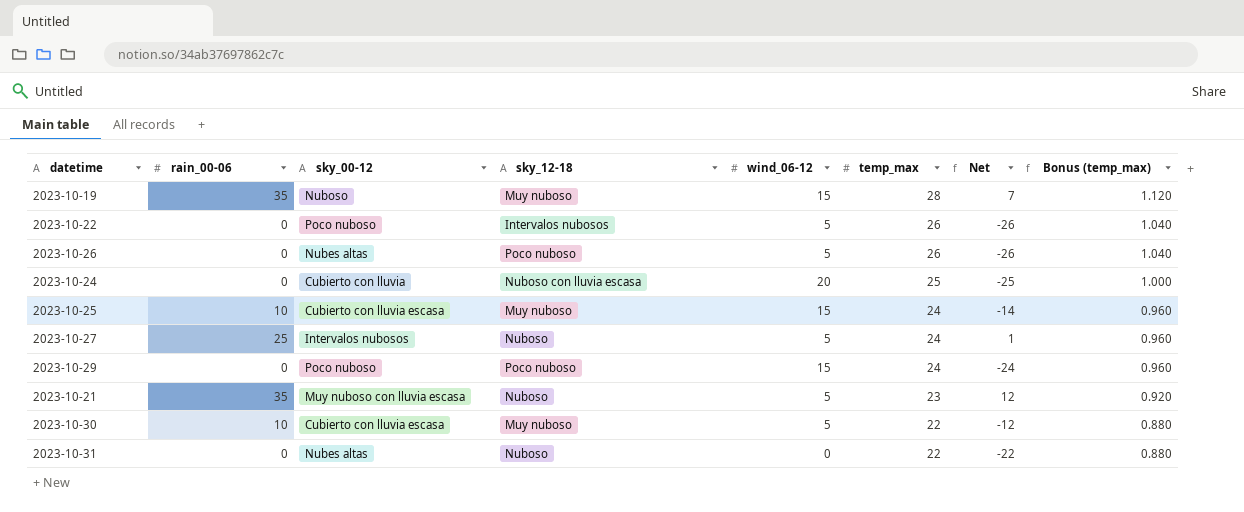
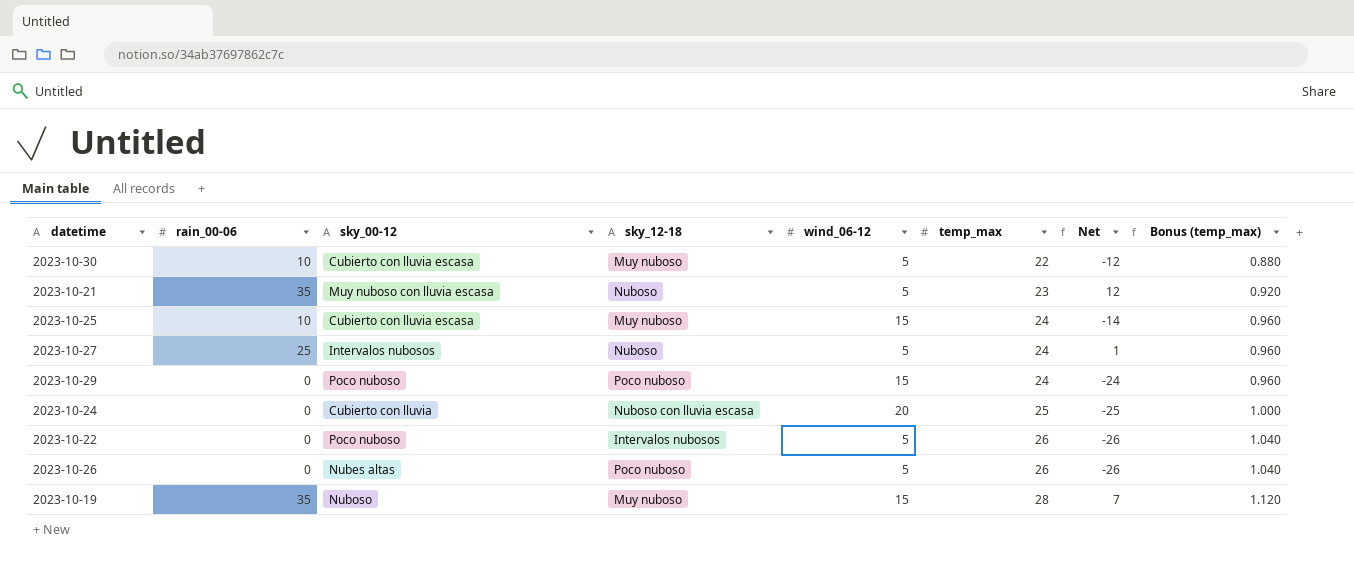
row order: temp_max descending -> temp_max ascending
row 2023-10-31: 0 | Nubes altas | Nuboso | 0 | 22 | -22 | 0.880 -> none

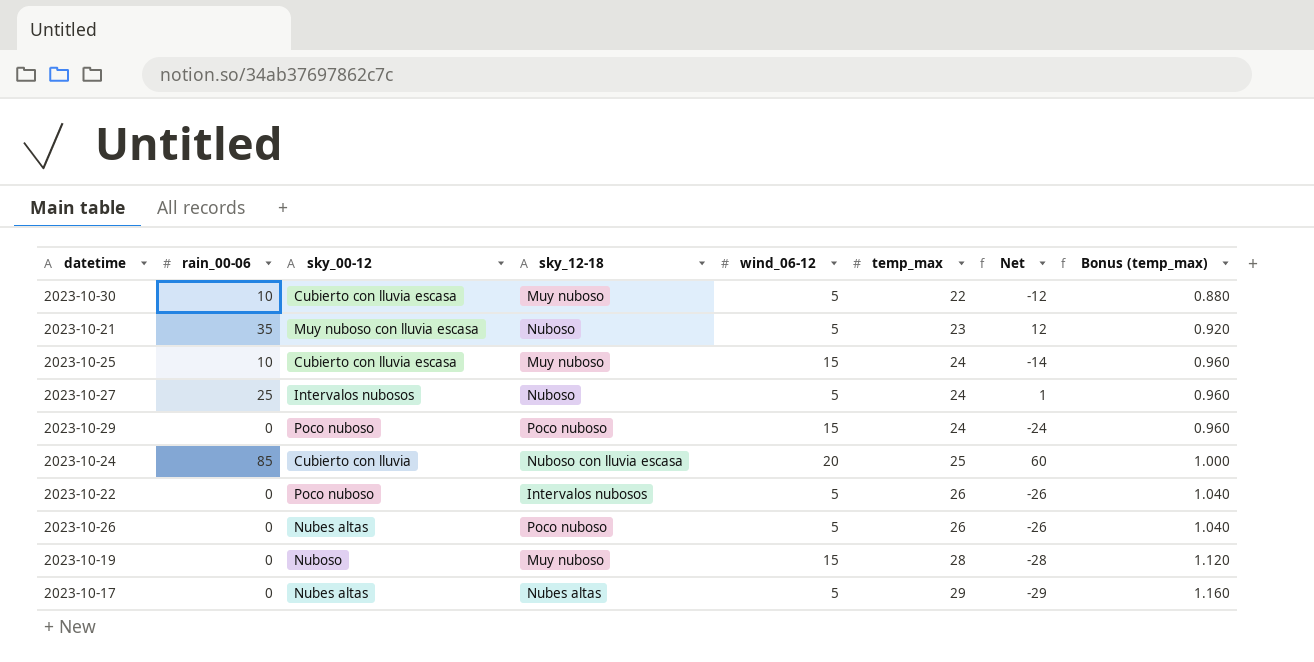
2023-10-24 | rain_00-06: 0 -> 85
2023-10-24 | Net: -25 -> 60
2023-10-19 | rain_00-06: 35 -> 0
2023-10-19 | Net: 7 -> -28
row 2023-10-17: none -> 0 | Nubes altas | Nubes altas | 5 | 29 | -29 | 1.160

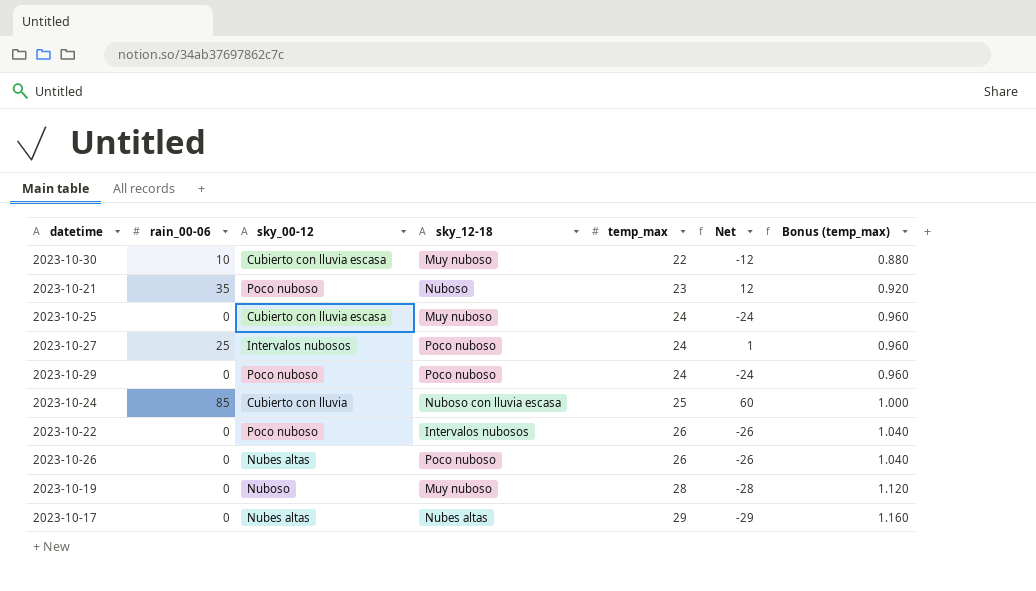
column wind_06-12 | position: 5 -> none
2023-10-21 | sky_00-12: Muy nuboso con lluvia escasa -> Poco nuboso
2023-10-25 | rain_00-06: 10 -> 0
2023-10-25 | Net: -14 -> -24
2023-10-27 | sky_12-18: Nuboso -> Poco nuboso

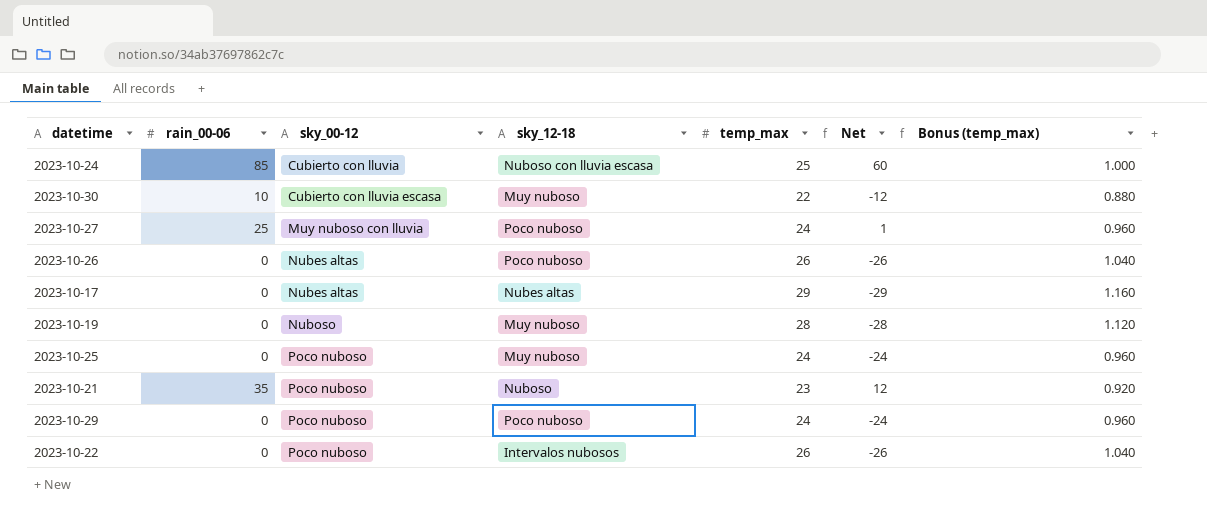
row order: temp_max ascending -> sky_00-12 ascending
2023-10-27 | sky_00-12: Intervalos nubosos -> Muy nuboso con lluvia
2023-10-25 | sky_00-12: Cubierto con lluvia escasa -> Poco nuboso

